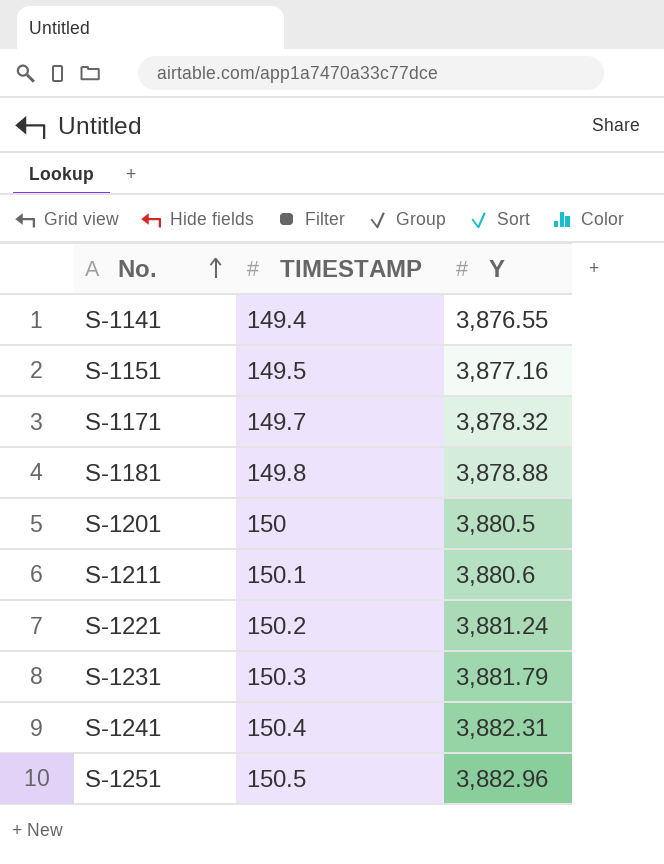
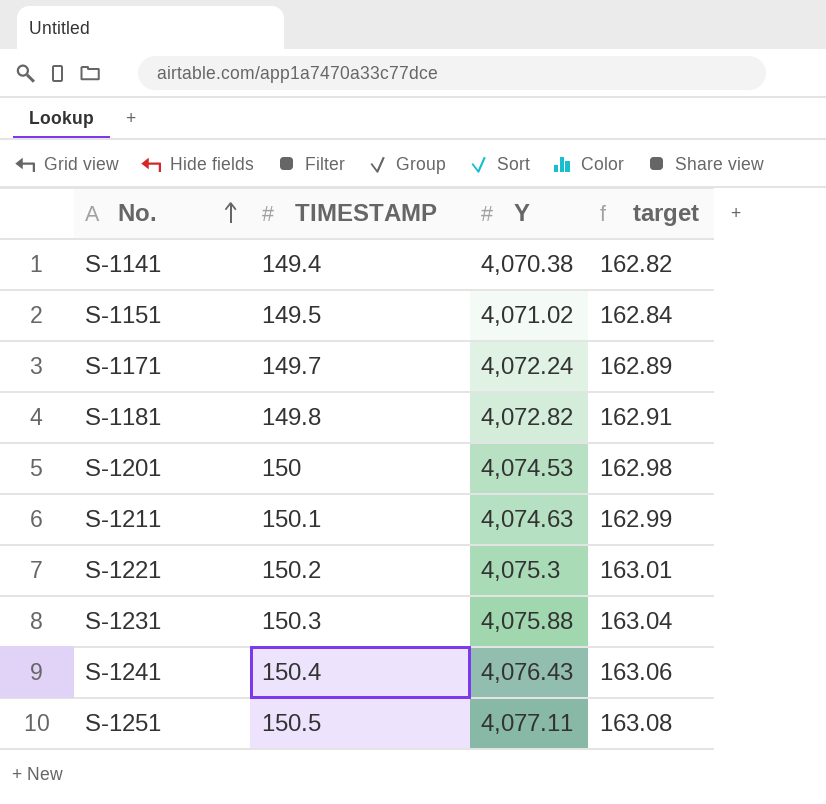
column target | formula: none -> [Y] * 0.04
S-1141 | Y: 3,876.55 -> 4,070.38
S-1151 | Y: 3,877.16 -> 4,071.02
S-1171 | Y: 3,878.32 -> 4,072.24
S-1181 | Y: 3,878.88 -> 4,072.82
S-1201 | Y: 3,880.5 -> 4,074.53
S-1211 | Y: 3,880.6 -> 4,074.63
S-1221 | Y: 3,881.24 -> 4,075.3
S-1231 | Y: 3,881.79 -> 4,075.88
S-1241 | Y: 3,882.31 -> 4,076.43
S-1251 | Y: 3,882.96 -> 4,077.11

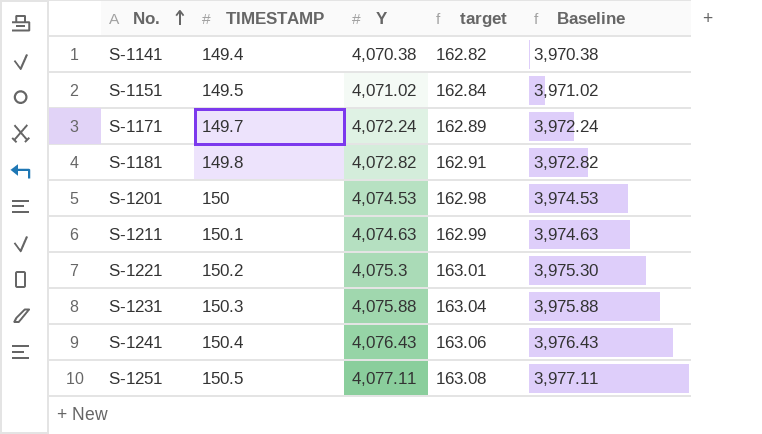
column Baseline | formula: none -> [Y] - 100

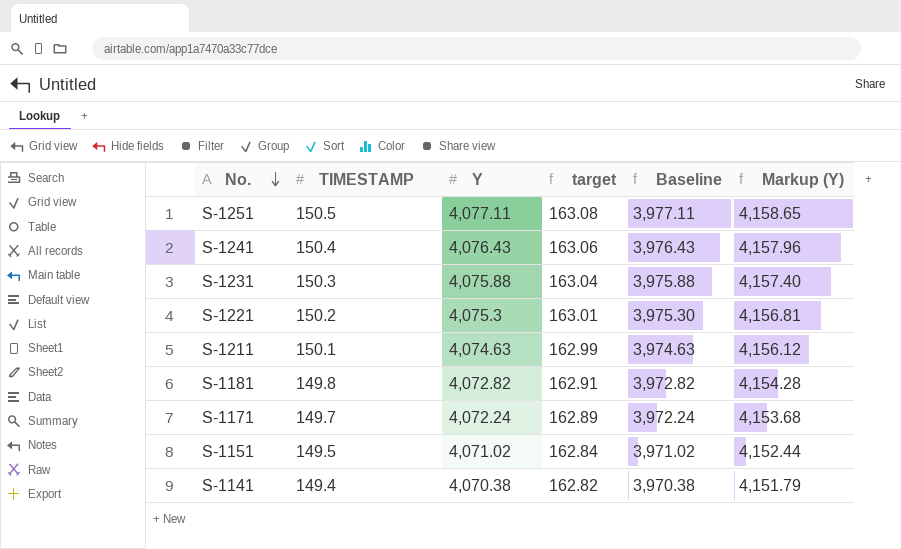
row order: No. ascending -> No. descending
column Markup (Y) | formula: none -> [Y] * 1.02
row S-1201: 150 | 4,074.53 | 162.98 | 3,974.53 -> none

